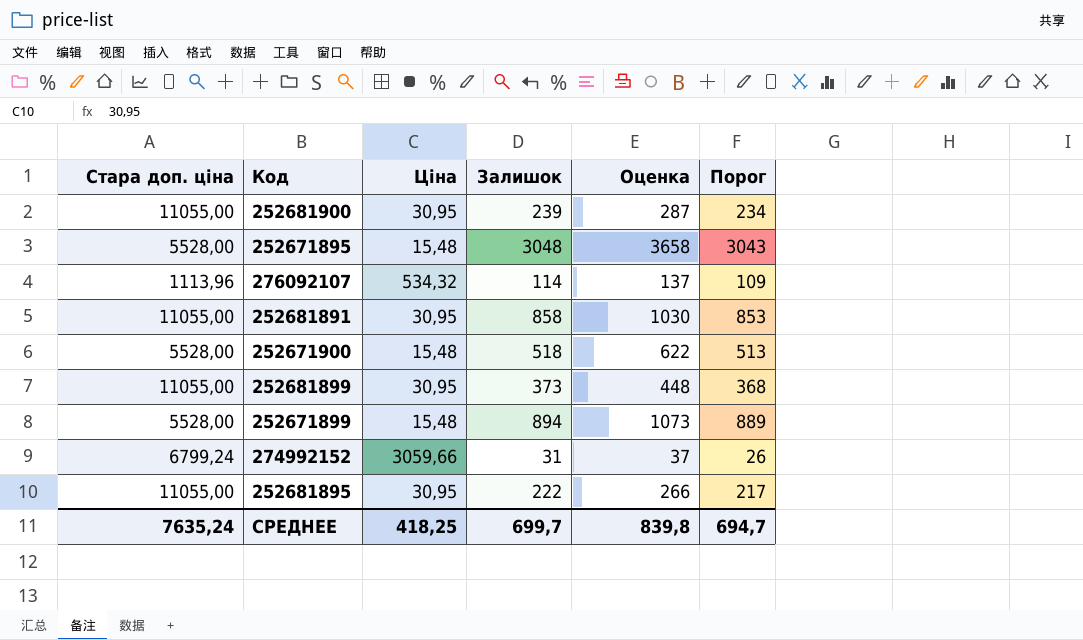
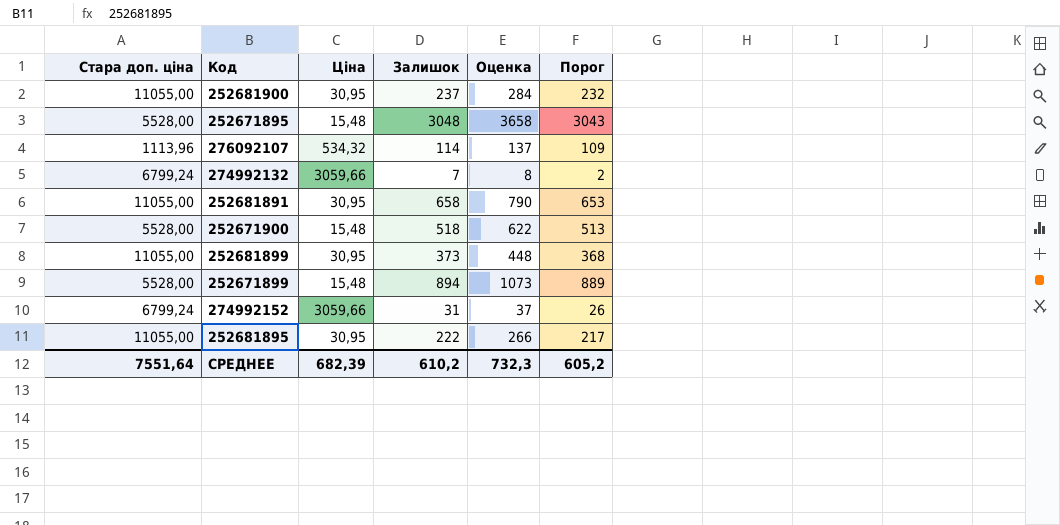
252681900 | Залишок: 239 -> 237
252681900 | Оценка: 287 -> 284
252681900 | Порог: 234 -> 232
row 274992132: none -> 6799,24 | 3059,66 | 7 | 8 | 2
252681891 | Залишок: 858 -> 658
252681891 | Оценка: 1030 -> 790
252681891 | Порог: 853 -> 653
СРЕДНЕЕ | Стара доп. ціна: 7635,24 -> 7551,64
СРЕДНЕЕ | Ціна: 418,25 -> 682,39
СРЕДНЕЕ | Залишок: 699,7 -> 610,2
СРЕДНЕЕ | Оценка: 839,8 -> 732,3
СРЕДНЕЕ | Порог: 694,7 -> 605,2

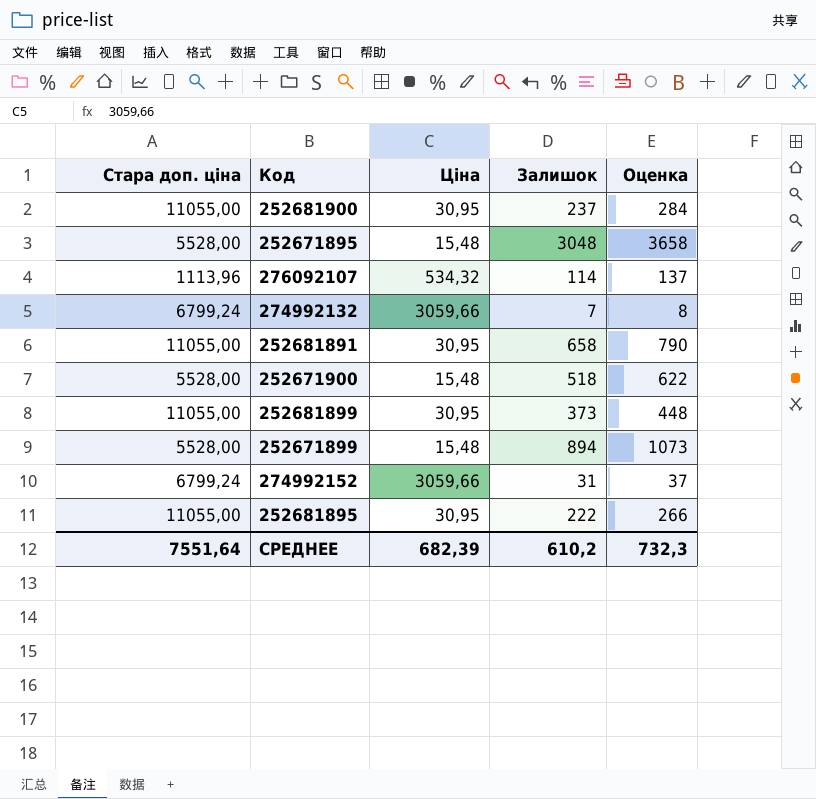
column Порог | formula: [Залишок] - 5 -> none

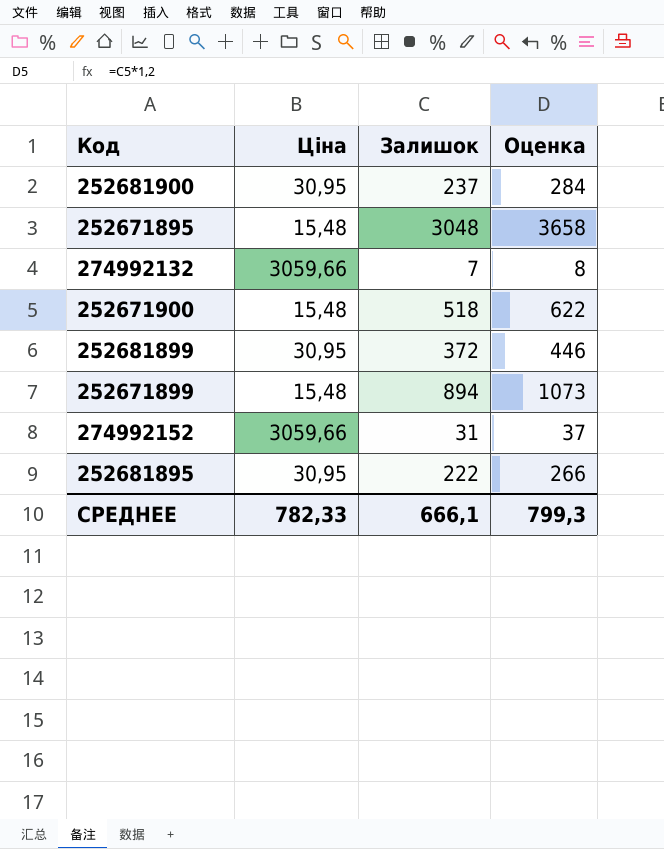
column Стара доп. ціна | position: 1 -> none
row 276092107: 1113,96 | 534,32 | 114 | 137 -> none
row 252681891: 11055,00 | 30,95 | 658 | 790 -> none
252681899 | Залишок: 373 -> 372
252681899 | Оценка: 448 -> 446
СРЕДНЕЕ | Ціна: 682,39 -> 782,33
СРЕДНЕЕ | Залишок: 610,2 -> 666,1
СРЕДНЕЕ | Оценка: 732,3 -> 799,3

